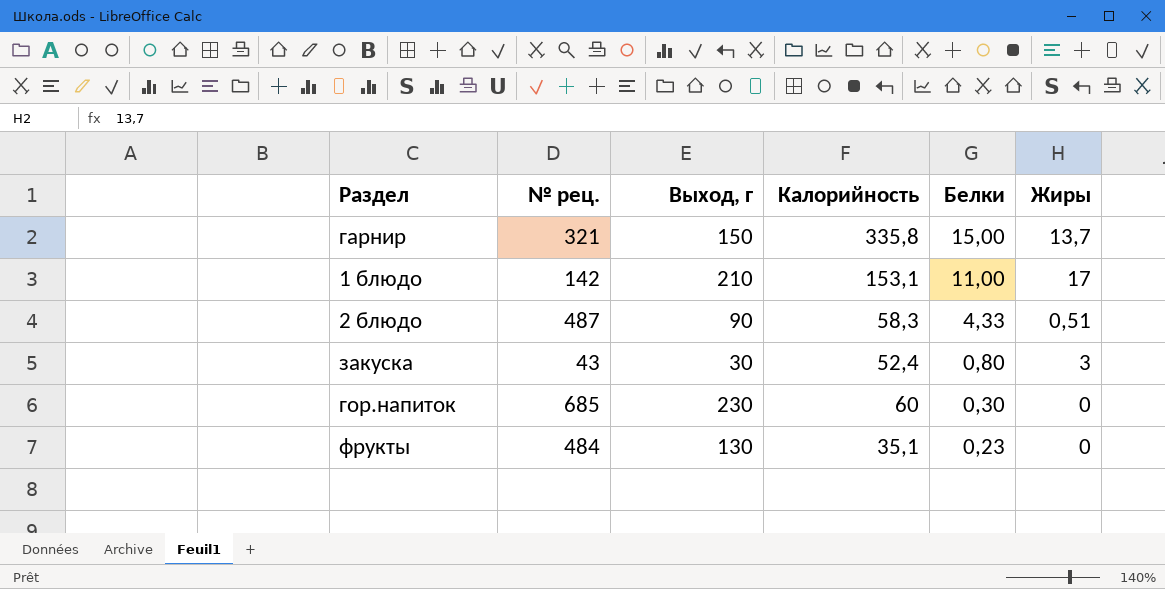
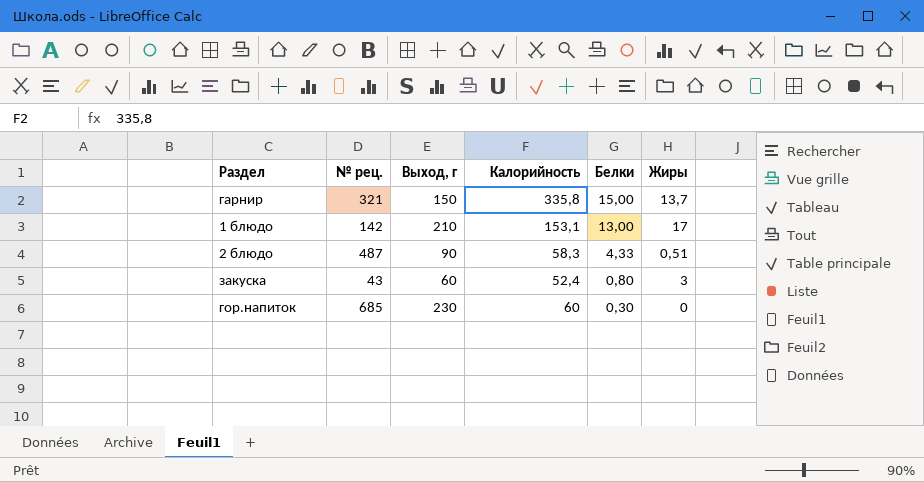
row фрукты: 484 | 130 | 35,1 | 0,23 | 0 -> none
1 блюдо | Белки: 11,00 -> 13,00
закуска | Выход, г: 30 -> 60

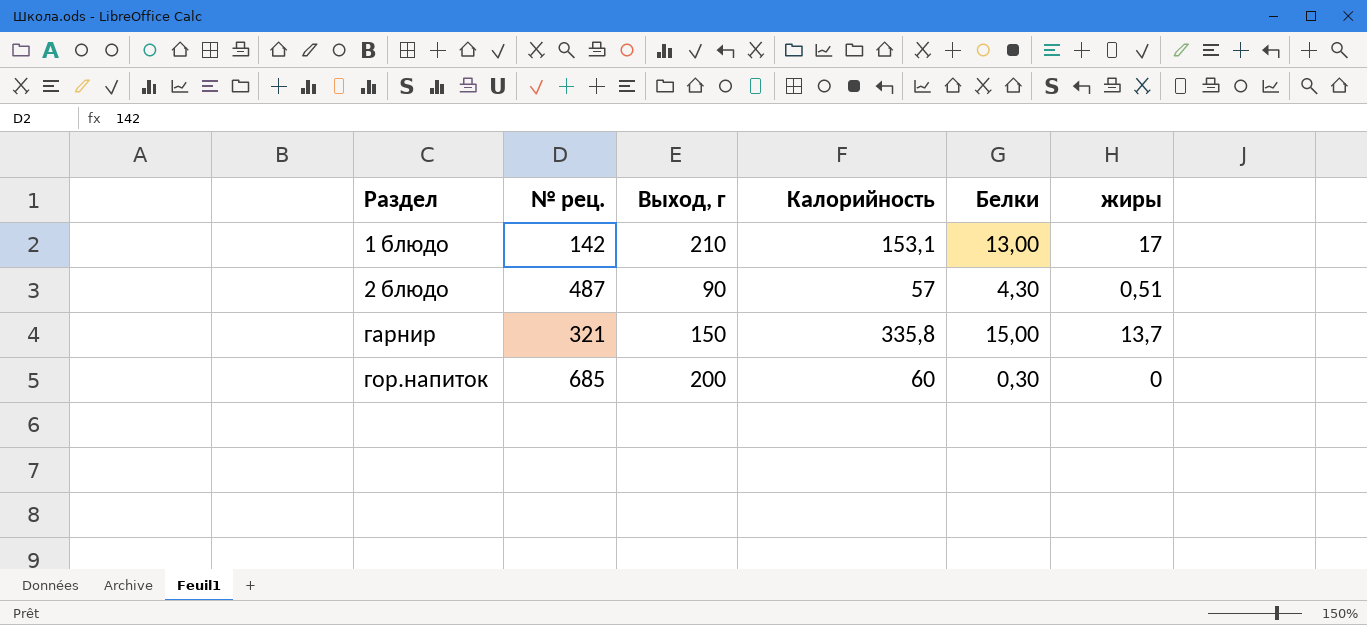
row order: Белки descending -> Раздел ascending
column name: Жиры -> жиры
row закуска: 43 | 60 | 52,4 | 0,80 | 3 -> none
2 блюдо | Калорийность: 58,3 -> 57
2 блюдо | Белки: 4,33 -> 4,30
гор.напиток | Выход, г: 230 -> 200

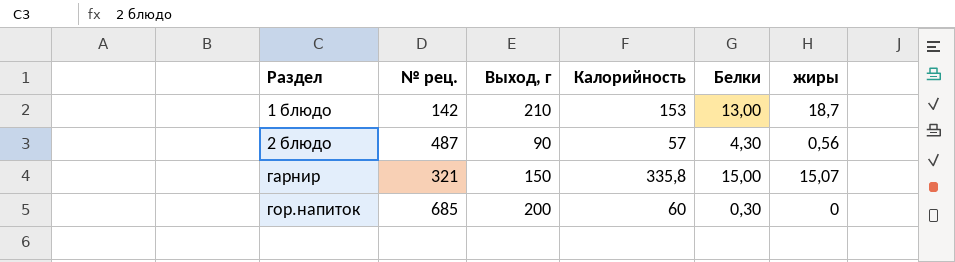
1 блюдо | Калорийность: 153,1 -> 153
1 блюдо | жиры: 17 -> 18,7
2 блюдо | жиры: 0,51 -> 0,56
гарнир | жиры: 13,7 -> 15,07

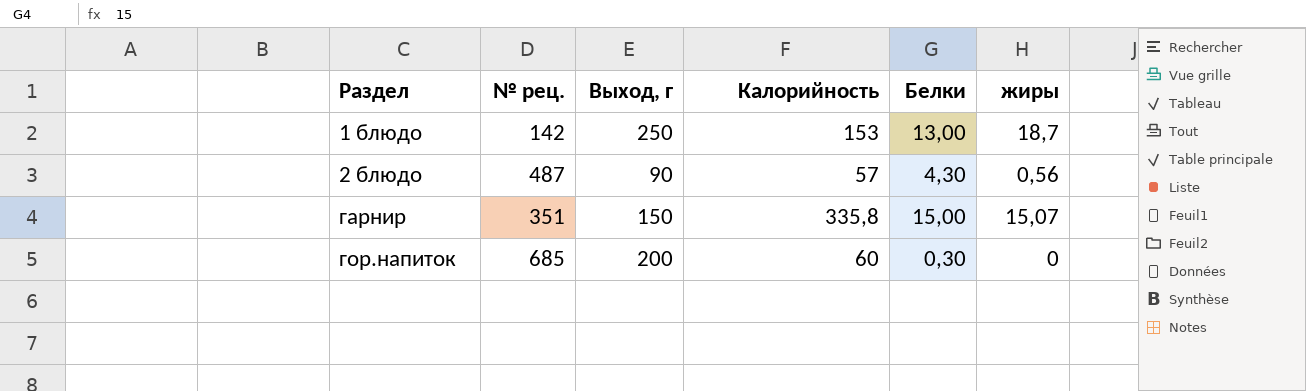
1 блюдо | Выход, г: 210 -> 250
гарнир | № рец.: 321 -> 351

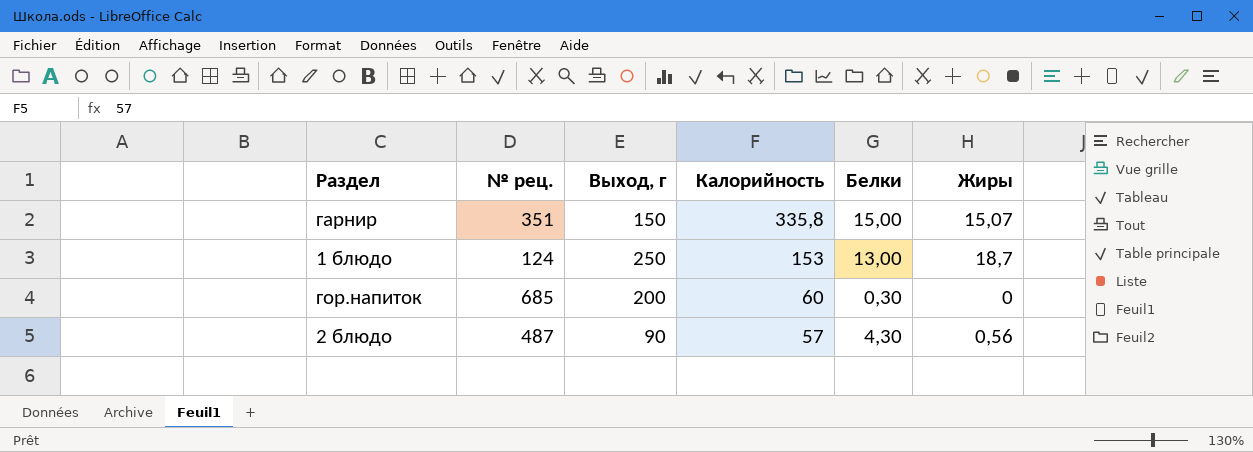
row order: Раздел ascending -> Калорийность descending
column name: жиры -> Жиры
1 блюдо | № рец.: 142 -> 124

